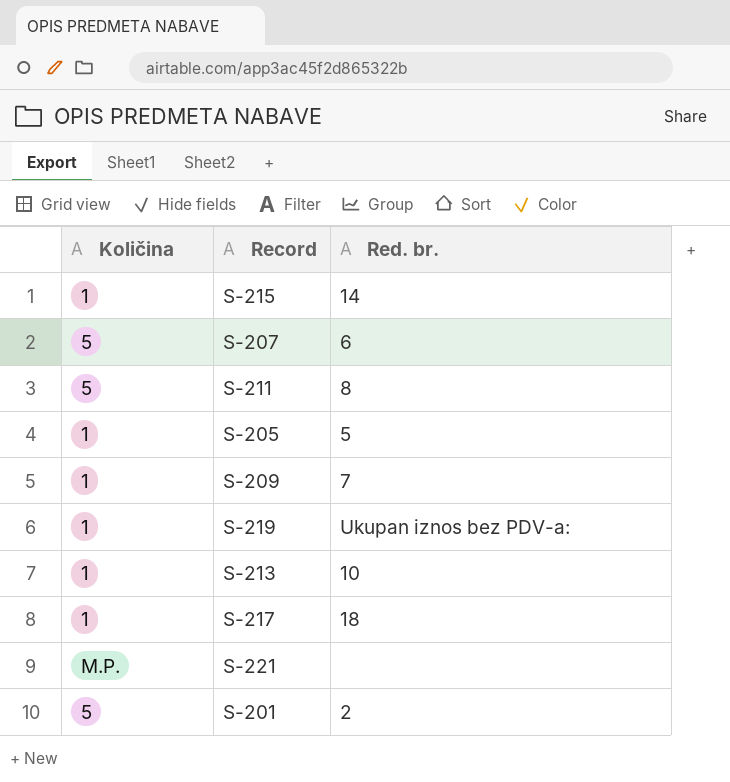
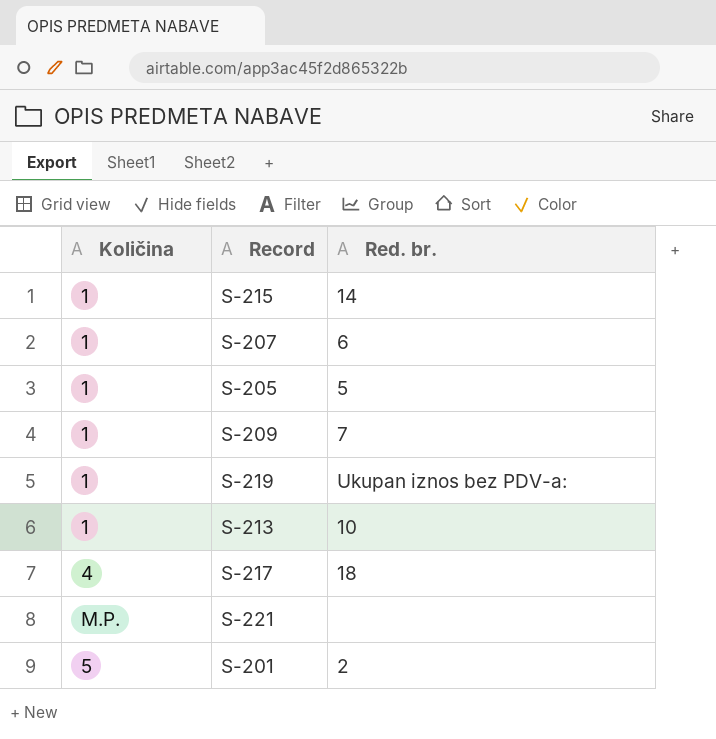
row S-211: 5 | 8 -> none
S-207 | Količina: 5 -> 1
S-217 | Količina: 1 -> 4

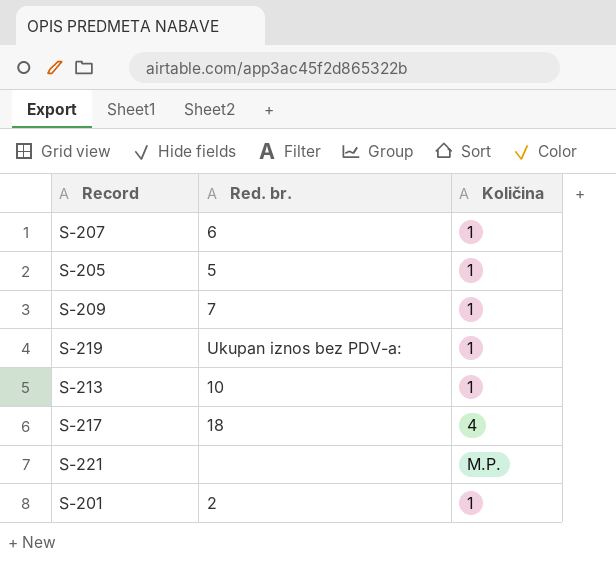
column Količina | position: 1 -> 3
row S-215: 1 | 14 -> none
S-201 | Količina: 5 -> 1

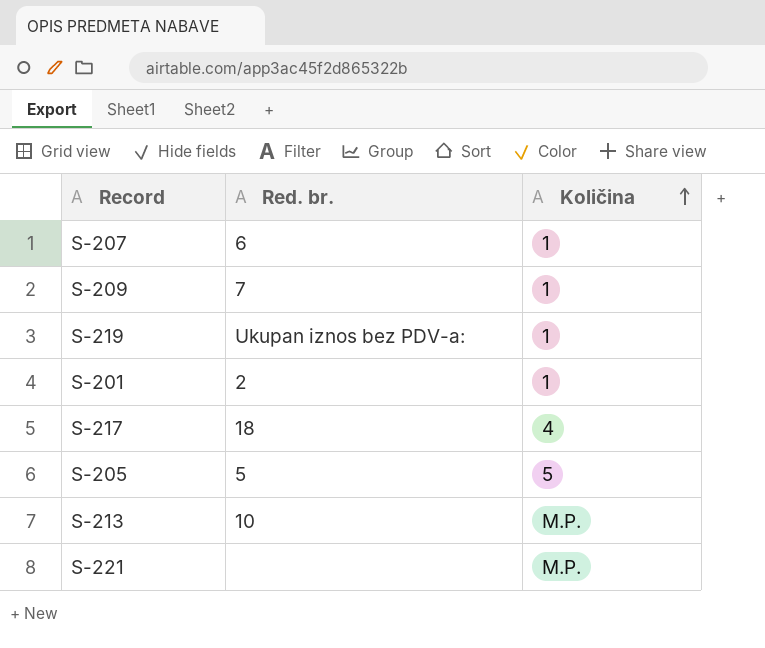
row order: none -> Količina ascending
S-205 | Količina: 1 -> 5
S-213 | Količina: 1 -> M.P.

